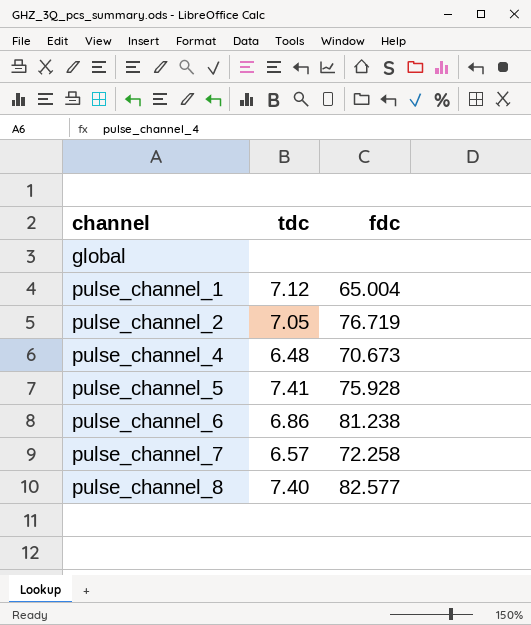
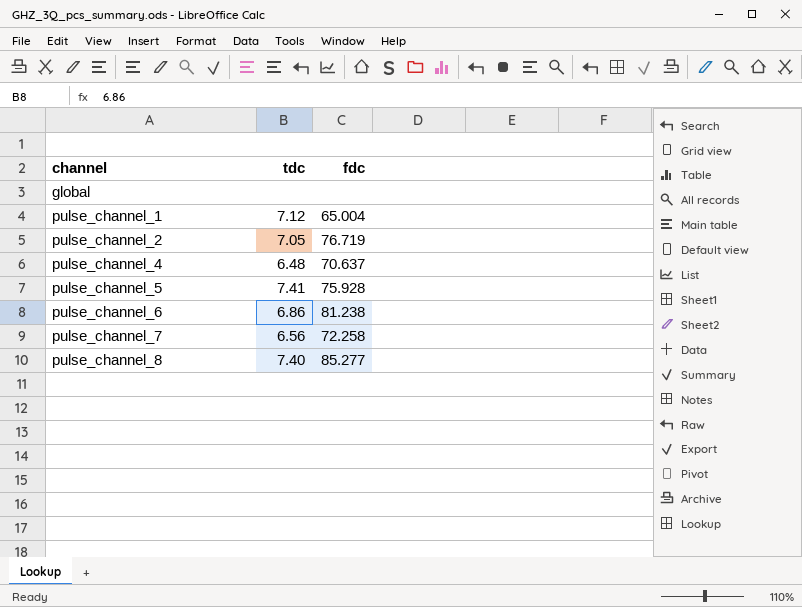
pulse_channel_4 | fdc: 70.673 -> 70.637
pulse_channel_7 | tdc: 6.57 -> 6.56
pulse_channel_8 | fdc: 82.577 -> 85.277

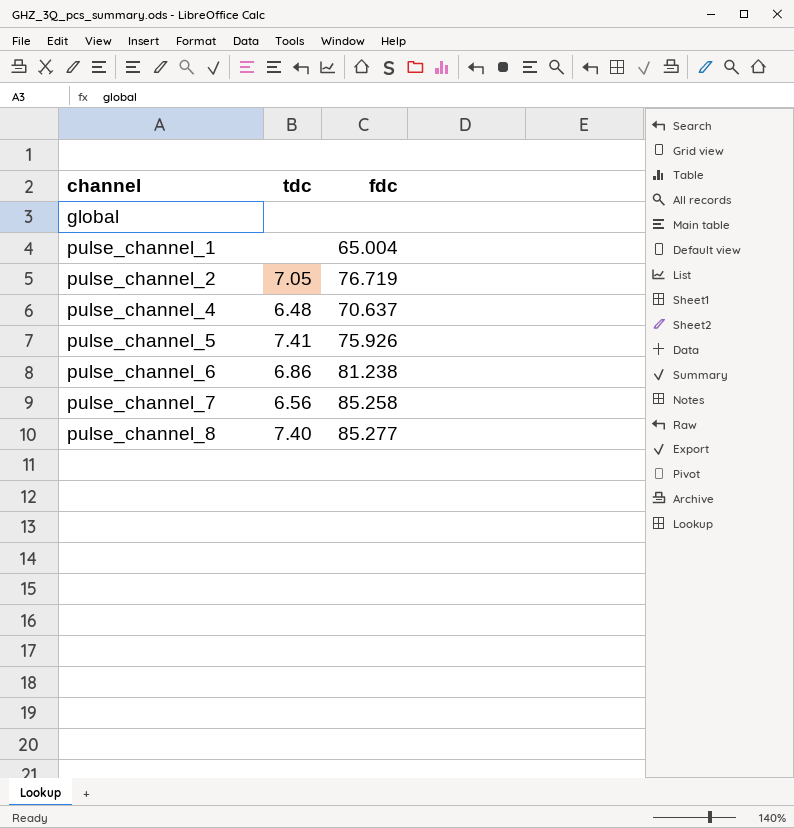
pulse_channel_1 | tdc: 7.12 -> none
pulse_channel_5 | fdc: 75.928 -> 75.926
pulse_channel_7 | fdc: 72.258 -> 85.258

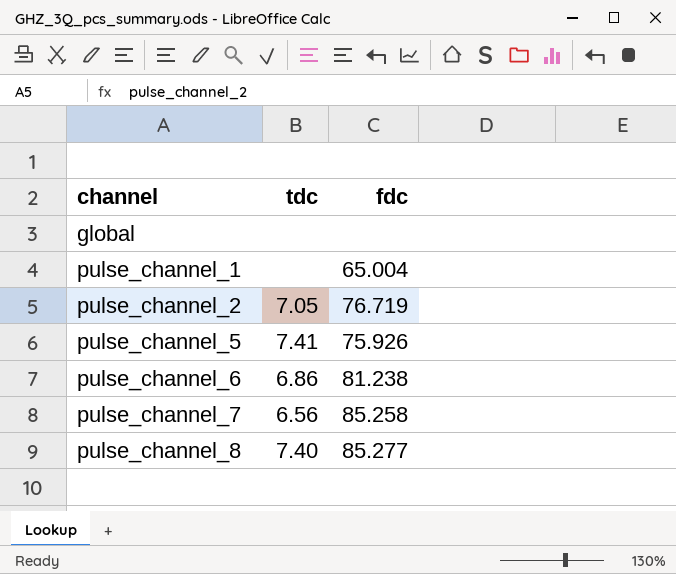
row pulse_channel_4: 6.48 | 70.637 -> none

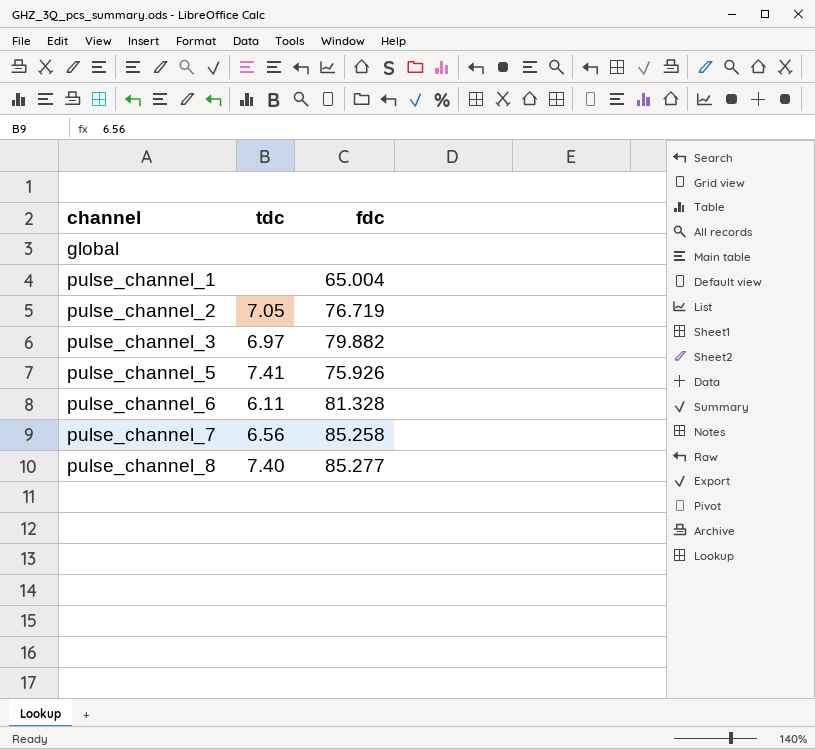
row pulse_channel_3: none -> 6.97 | 79.882
pulse_channel_6 | tdc: 6.86 -> 6.11
pulse_channel_6 | fdc: 81.238 -> 81.328

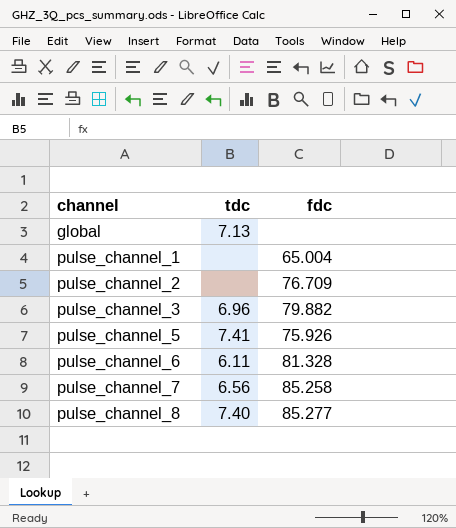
global | tdc: none -> 7.13
pulse_channel_2 | tdc: 7.05 -> none
pulse_channel_2 | fdc: 76.719 -> 76.709
pulse_channel_3 | tdc: 6.97 -> 6.96

